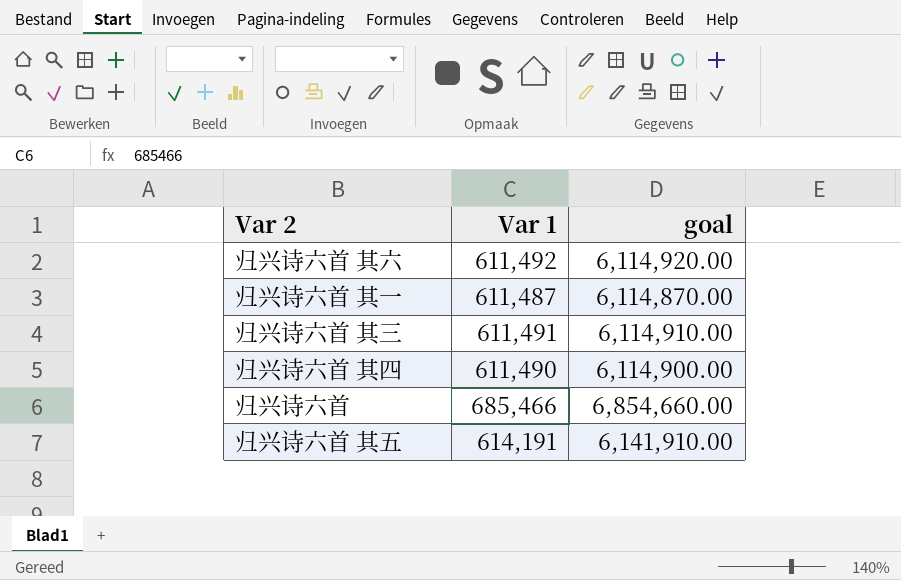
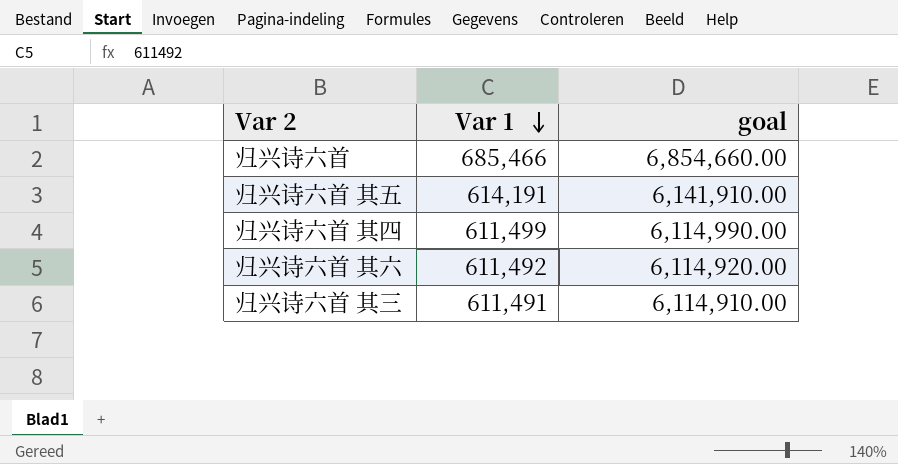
row order: none -> Var 1 descending
row 归兴诗六首 其一: 611,487 | 6,114,870.00 -> none
归兴诗六首 其四 | Var 1: 611,490 -> 611,499
归兴诗六首 其四 | goal: 6,114,900.00 -> 6,114,990.00

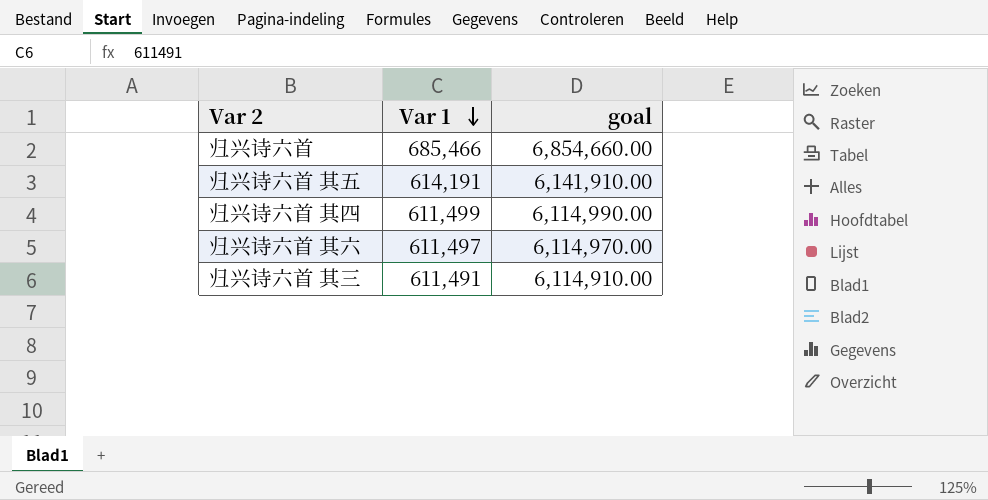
归兴诗六首 其六 | Var 1: 611,492 -> 611,497
归兴诗六首 其六 | goal: 6,114,920.00 -> 6,114,970.00

